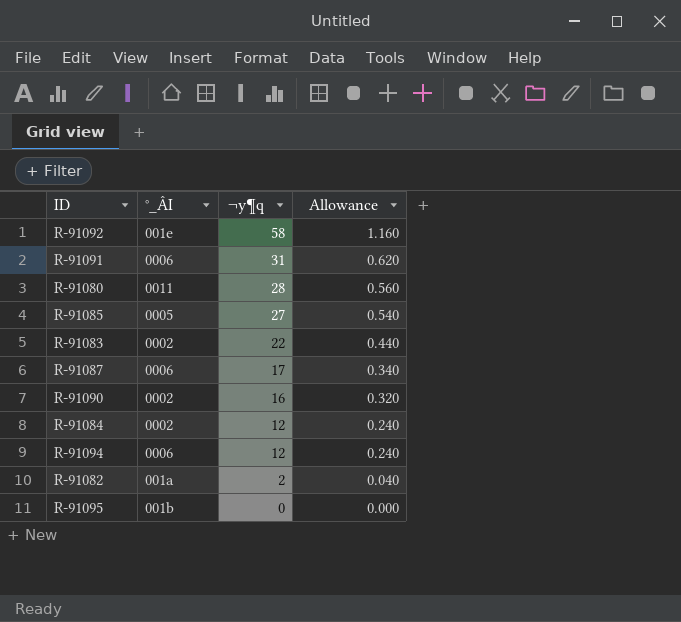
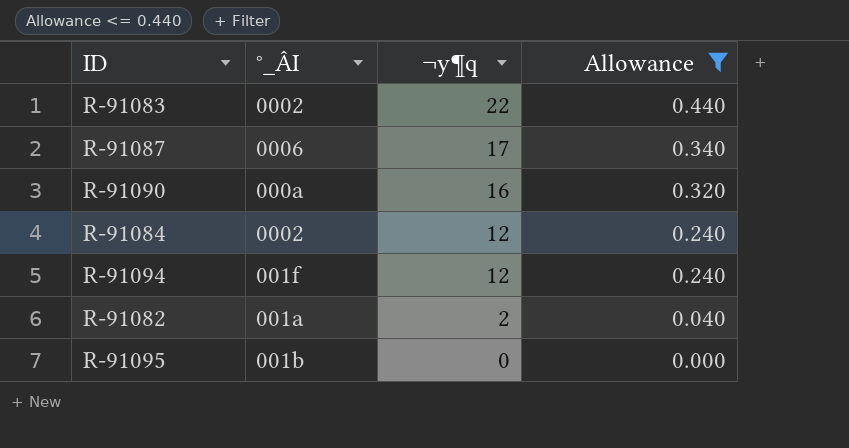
filter: none -> Allowance <= 0.440
R-91090 | °_ÂI: 0002 -> 000a
R-91094 | °_ÂI: 0006 -> 001f

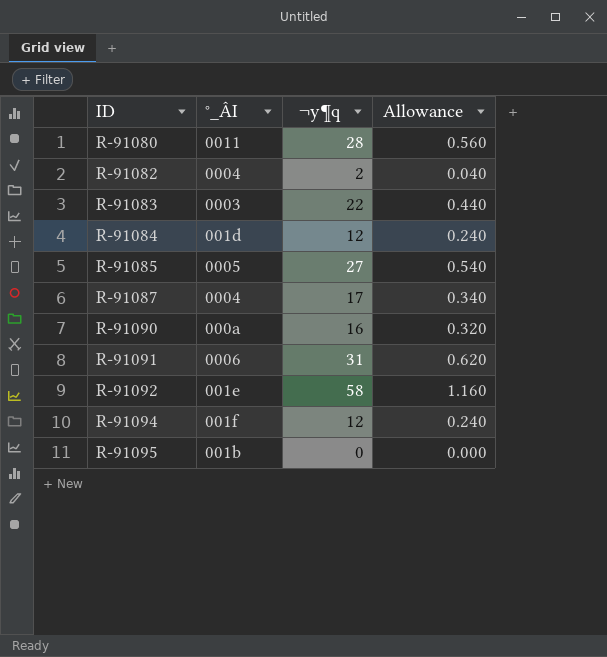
filter: Allowance <= 0.440 -> none
row order: ¬y¶q descending -> ID ascending
R-91082 | °_ÂI: 001a -> 0004
R-91083 | °_ÂI: 0002 -> 0003
R-91084 | °_ÂI: 0002 -> 001d
R-91087 | °_ÂI: 0006 -> 0004

